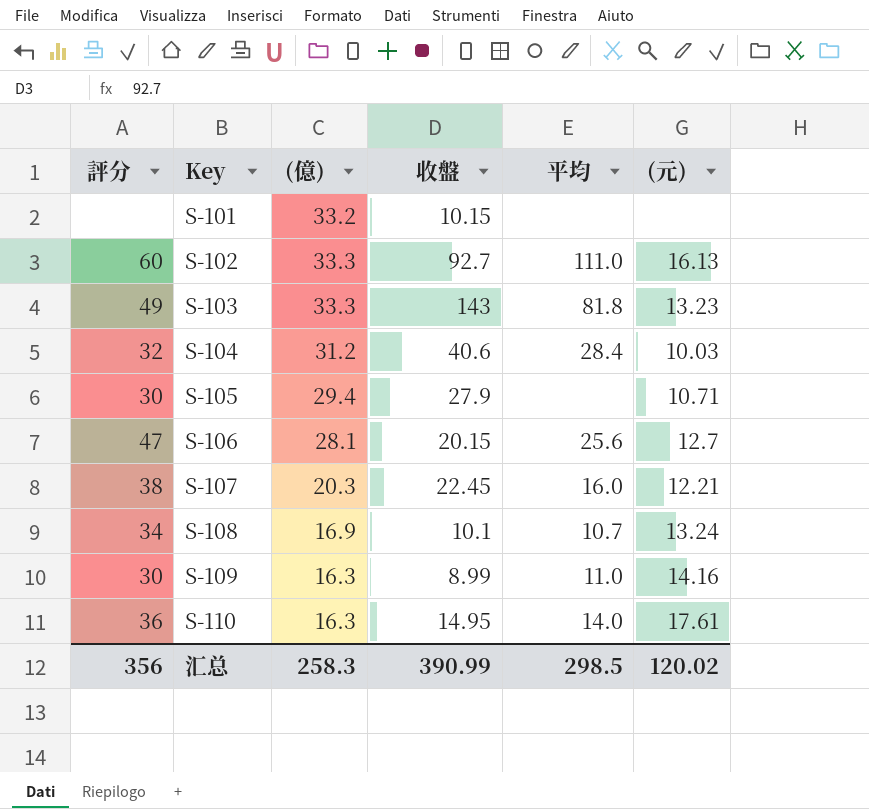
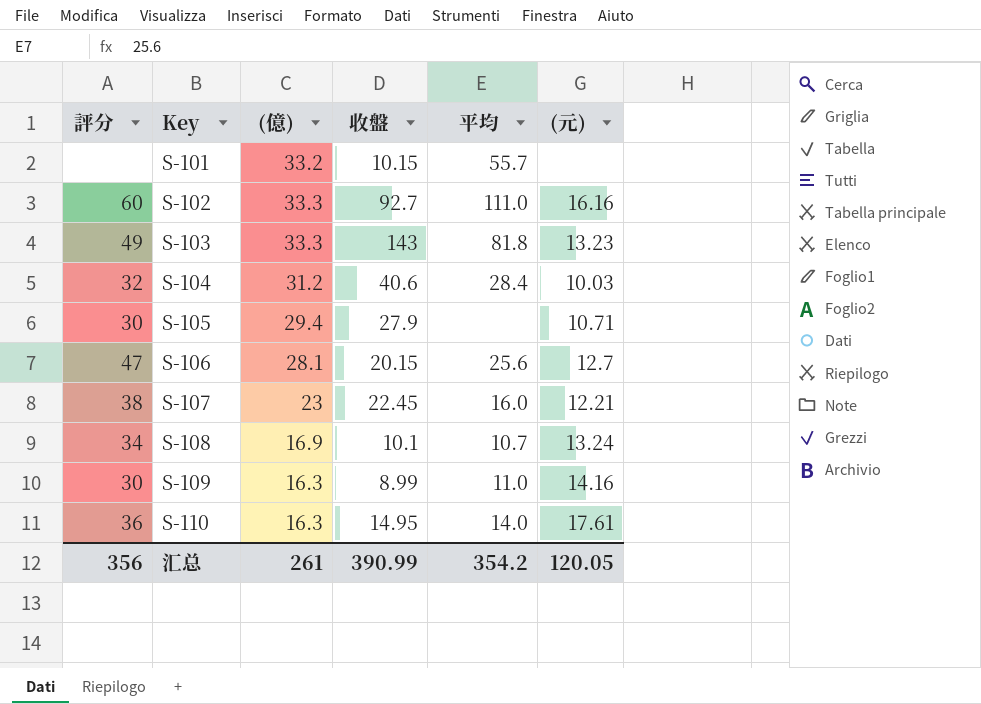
S-101 | 平均: none -> 55.7
S-102 | (元): 16.13 -> 16.16
S-107 | (億): 20.3 -> 23
汇总 | (億): 258.3 -> 261
汇总 | 平均: 298.5 -> 354.2
汇总 | (元): 120.02 -> 120.05

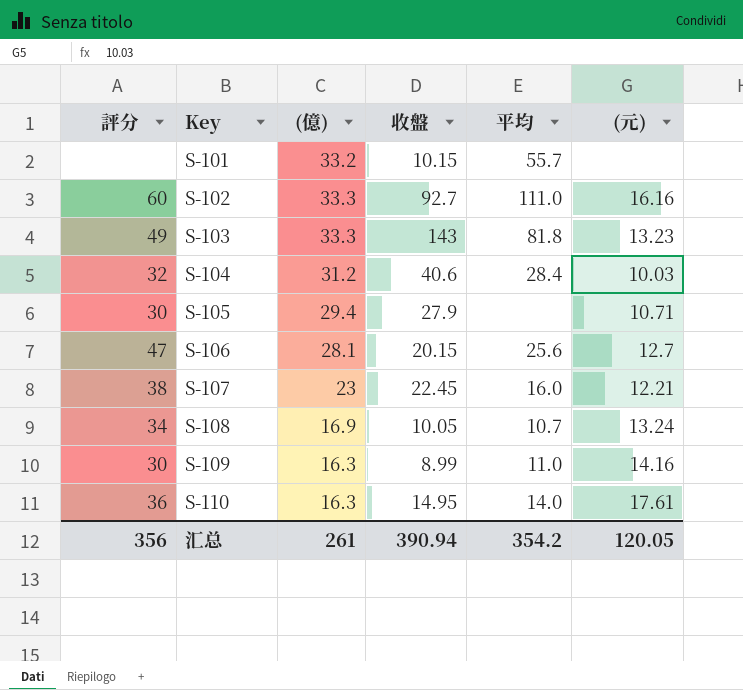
S-108 | 收盤: 10.1 -> 10.05
汇总 | 收盤: 390.99 -> 390.94

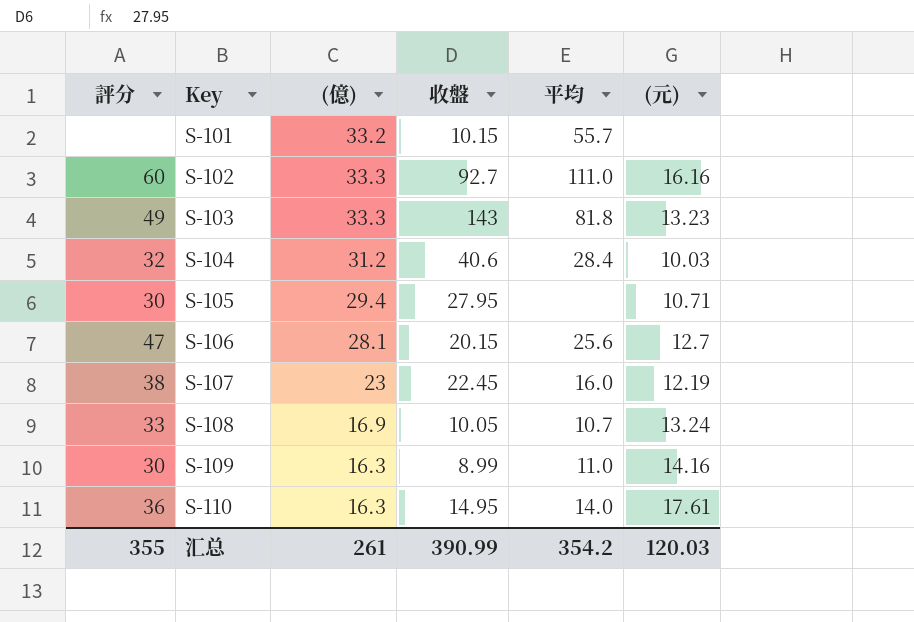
S-105 | 收盤: 27.9 -> 27.95
S-107 | (元): 12.21 -> 12.19
S-108 | 評分: 34 -> 33
汇总 | 評分: 356 -> 355
汇总 | 收盤: 390.94 -> 390.99
汇总 | (元): 120.05 -> 120.03

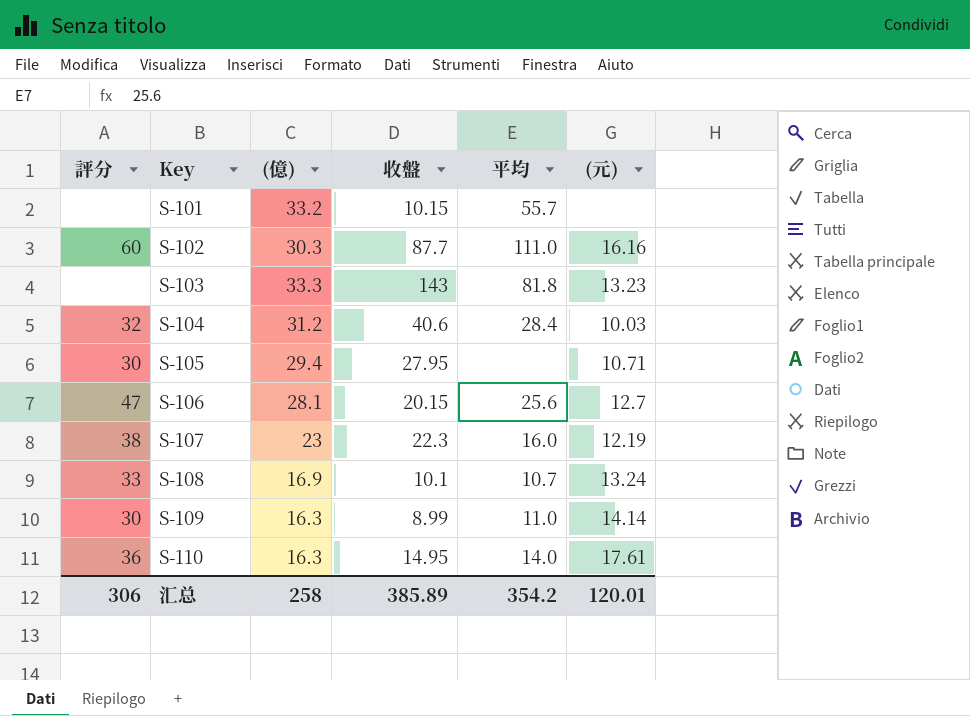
S-102 | (億): 33.3 -> 30.3
S-102 | 收盤: 92.7 -> 87.7
S-103 | 評分: 49 -> none
S-107 | 收盤: 22.45 -> 22.3
S-108 | 收盤: 10.05 -> 10.1
S-109 | (元): 14.16 -> 14.14
汇总 | 評分: 355 -> 306
汇总 | (億): 261 -> 258
汇总 | 收盤: 390.99 -> 385.89
汇总 | (元): 120.03 -> 120.01

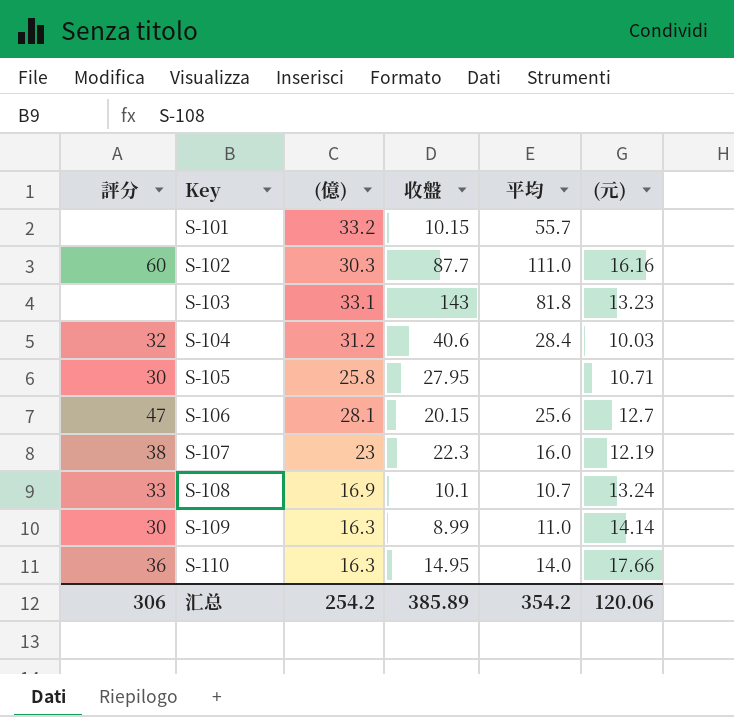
S-103 | (億): 33.3 -> 33.1
S-105 | (億): 29.4 -> 25.8
S-110 | (元): 17.61 -> 17.66
汇总 | (億): 258 -> 254.2
汇总 | (元): 120.01 -> 120.06

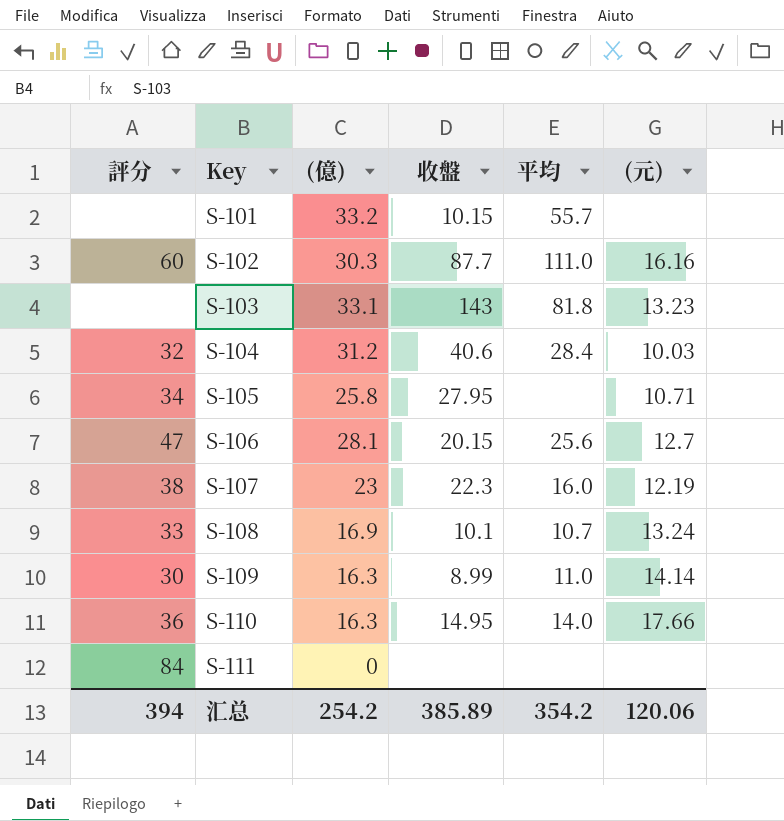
S-105 | 評分: 30 -> 34
row S-111: none -> 84 | 0 | none | none | none
汇总 | 評分: 306 -> 394

